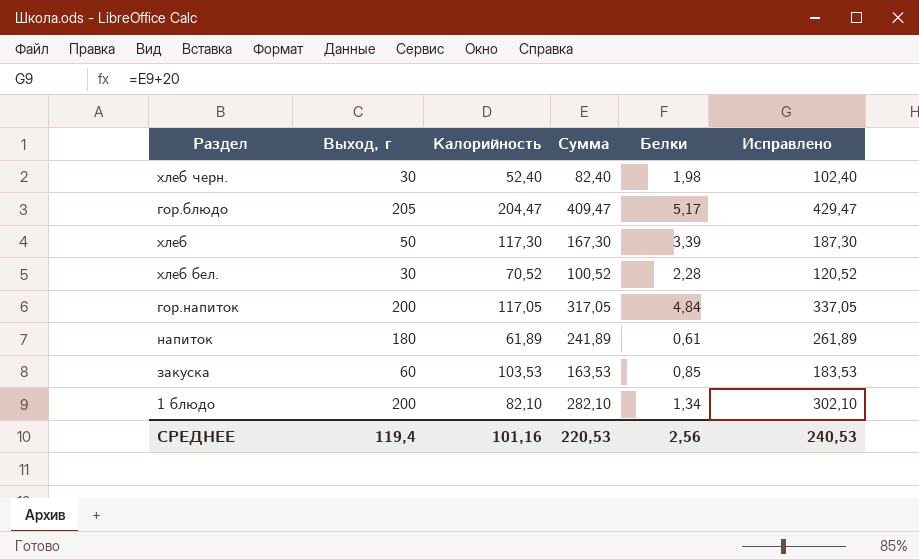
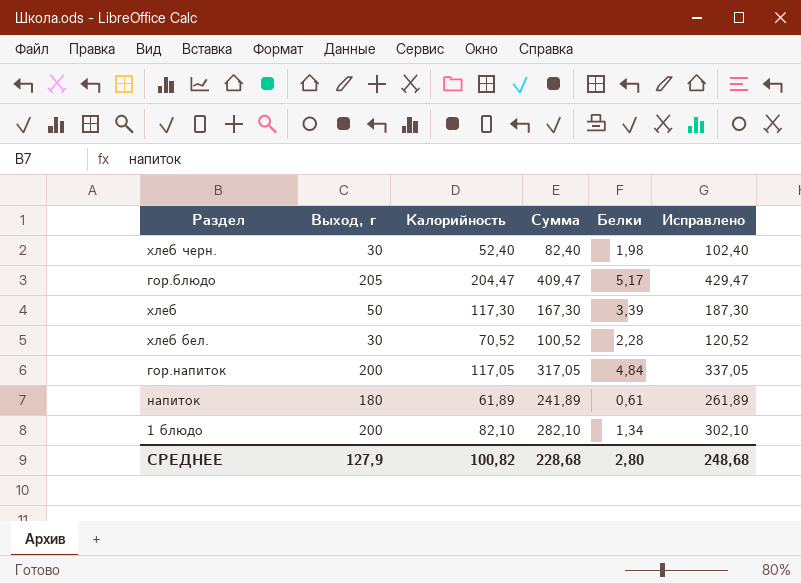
row закуска: 60 | 103,53 | 163,53 | 0,85 | 183,53 -> none
СРЕДНЕЕ | Выход, г: 119,4 -> 127,9
СРЕДНЕЕ | Калорийность: 101,16 -> 100,82
СРЕДНЕЕ | Сумма: 220,53 -> 228,68
СРЕДНЕЕ | Белки: 2,56 -> 2,80
СРЕДНЕЕ | Исправлено: 240,53 -> 248,68

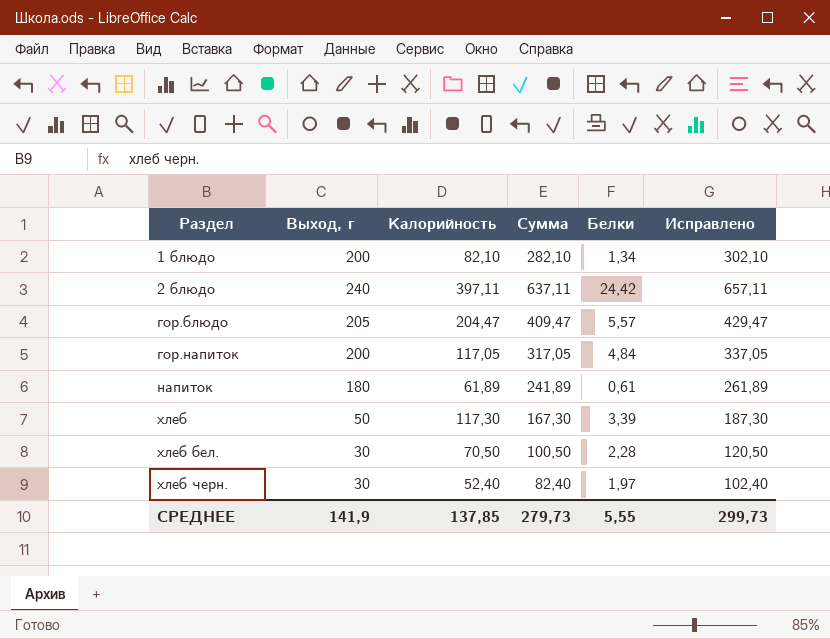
row order: none -> Раздел ascending
row 2 блюдо: none -> 240 | 397,11 | 637,11 | 24,42 | 657,11
гор.блюдо | Белки: 5,17 -> 5,57
хлеб бел. | Калорийность: 70,52 -> 70,50
хлеб бел. | Сумма: 100,52 -> 100,50
хлеб бел. | Исправлено: 120,52 -> 120,50
хлеб черн. | Белки: 1,98 -> 1,97
СРЕДНЕЕ | Выход, г: 127,9 -> 141,9
СРЕДНЕЕ | Калорийность: 100,82 -> 137,85
СРЕДНЕЕ | Сумма: 228,68 -> 279,73
СРЕДНЕЕ | Белки: 2,80 -> 5,55
СРЕДНЕЕ | Исправлено: 248,68 -> 299,73

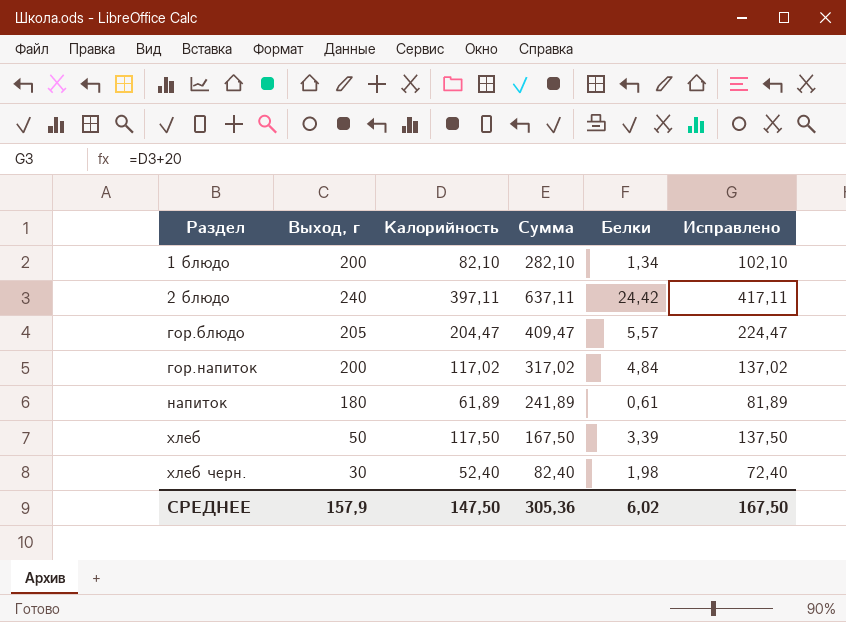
column Исправлено | formula: [Сумма] + 20 -> [Калорийность] + 20
row хлеб бел.: 30 | 70,50 | 100,50 | 2,28 | 120,50 -> none
гор.напиток | Калорийность: 117,05 -> 117,02
гор.напиток | Сумма: 317,05 -> 317,02
хлеб | Калорийность: 117,30 -> 117,50
хлеб | Сумма: 167,30 -> 167,50
хлеб черн. | Белки: 1,97 -> 1,98
СРЕДНЕЕ | Выход, г: 141,9 -> 157,9
СРЕДНЕЕ | Калорийность: 137,85 -> 147,50
СРЕДНЕЕ | Сумма: 279,73 -> 305,36
СРЕДНЕЕ | Белки: 5,55 -> 6,02
СРЕДНЕЕ | Исправлено: 299,73 -> 167,50

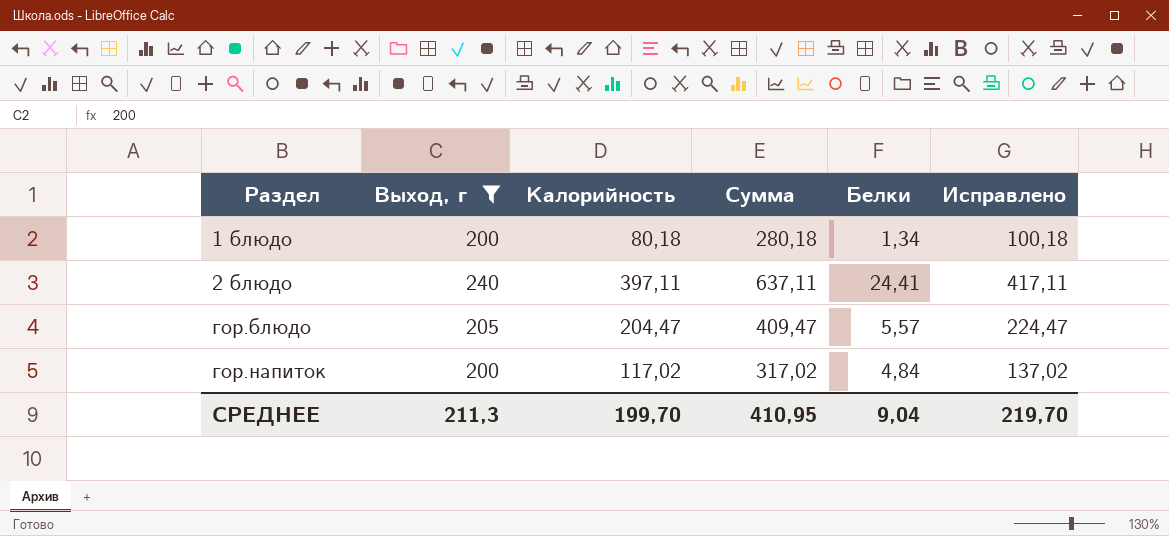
filter: none -> Выход, г >= 200
1 блюдо | Калорийность: 82,10 -> 80,18
1 блюдо | Сумма: 282,10 -> 280,18
1 блюдо | Исправлено: 102,10 -> 100,18
2 блюдо | Белки: 24,42 -> 24,41
СРЕДНЕЕ | Выход, г: 157,9 -> 211,3
СРЕДНЕЕ | Калорийность: 147,50 -> 199,70
СРЕДНЕЕ | Сумма: 305,36 -> 410,95
СРЕДНЕЕ | Белки: 6,02 -> 9,04
СРЕДНЕЕ | Исправлено: 167,50 -> 219,70

